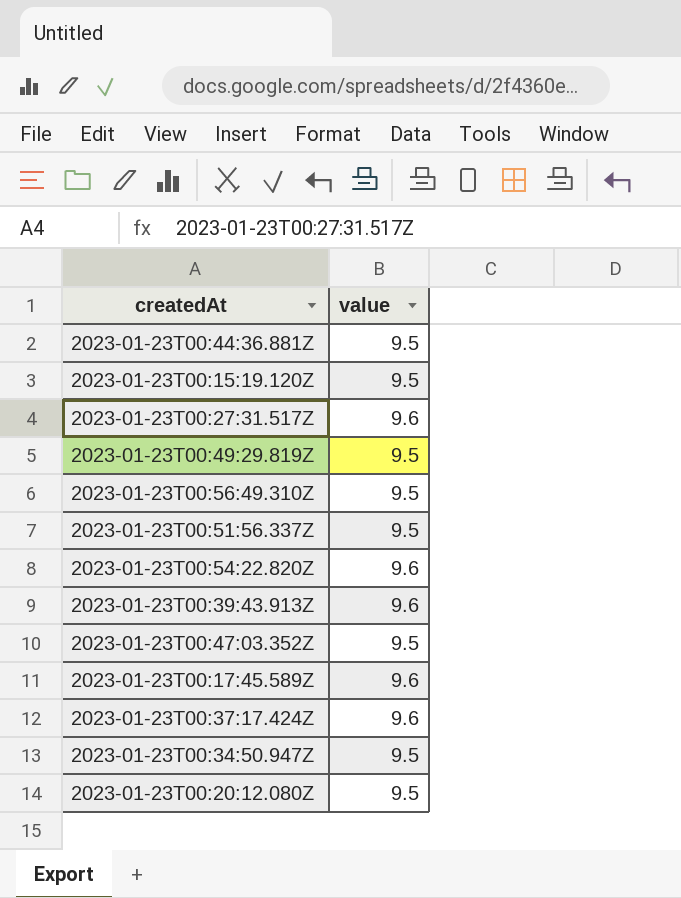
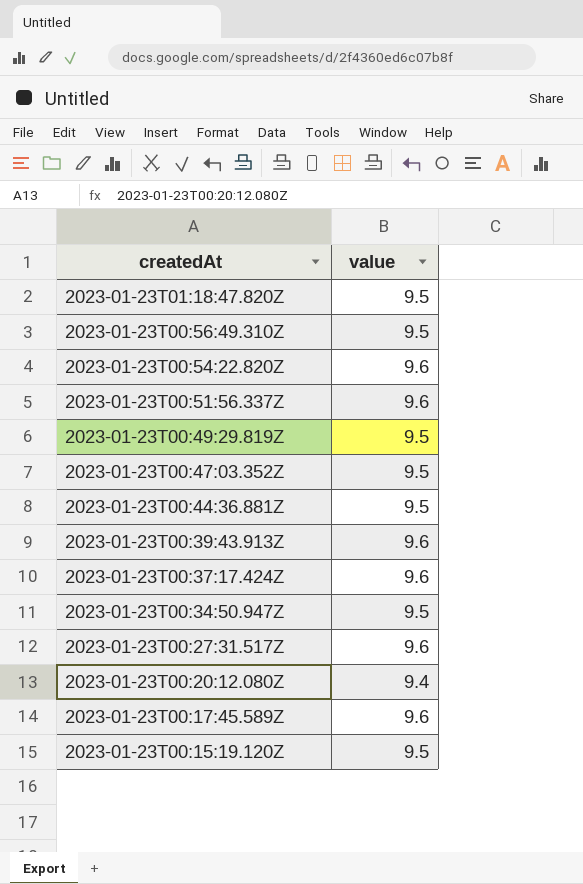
row order: none -> createdAt descending
row 2023-01-23T01:18:47.820Z: none -> 9.5
2023-01-23T00:51:56.337Z | value: 9.5 -> 9.6
2023-01-23T00:20:12.080Z | value: 9.5 -> 9.4

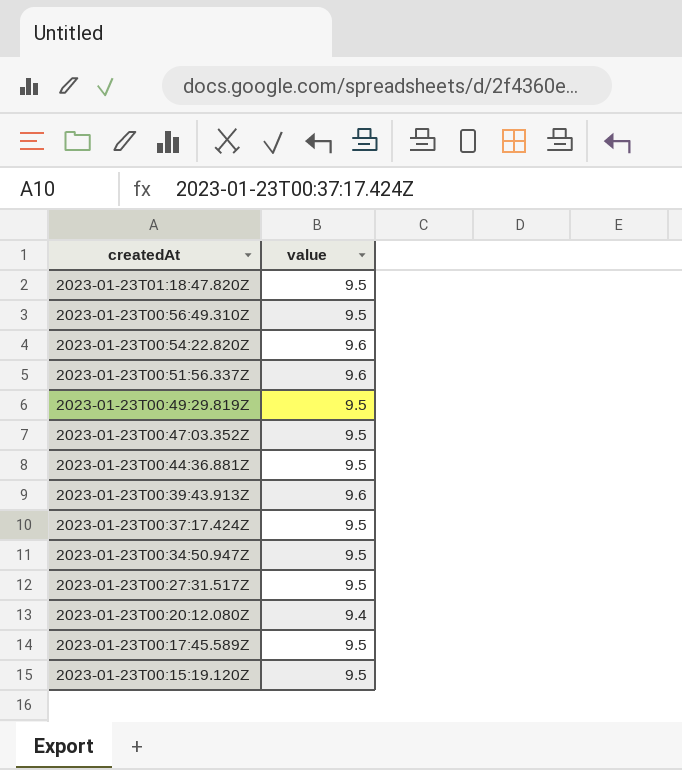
2023-01-23T00:37:17.424Z | value: 9.6 -> 9.5
2023-01-23T00:27:31.517Z | value: 9.6 -> 9.5
2023-01-23T00:17:45.589Z | value: 9.6 -> 9.5

